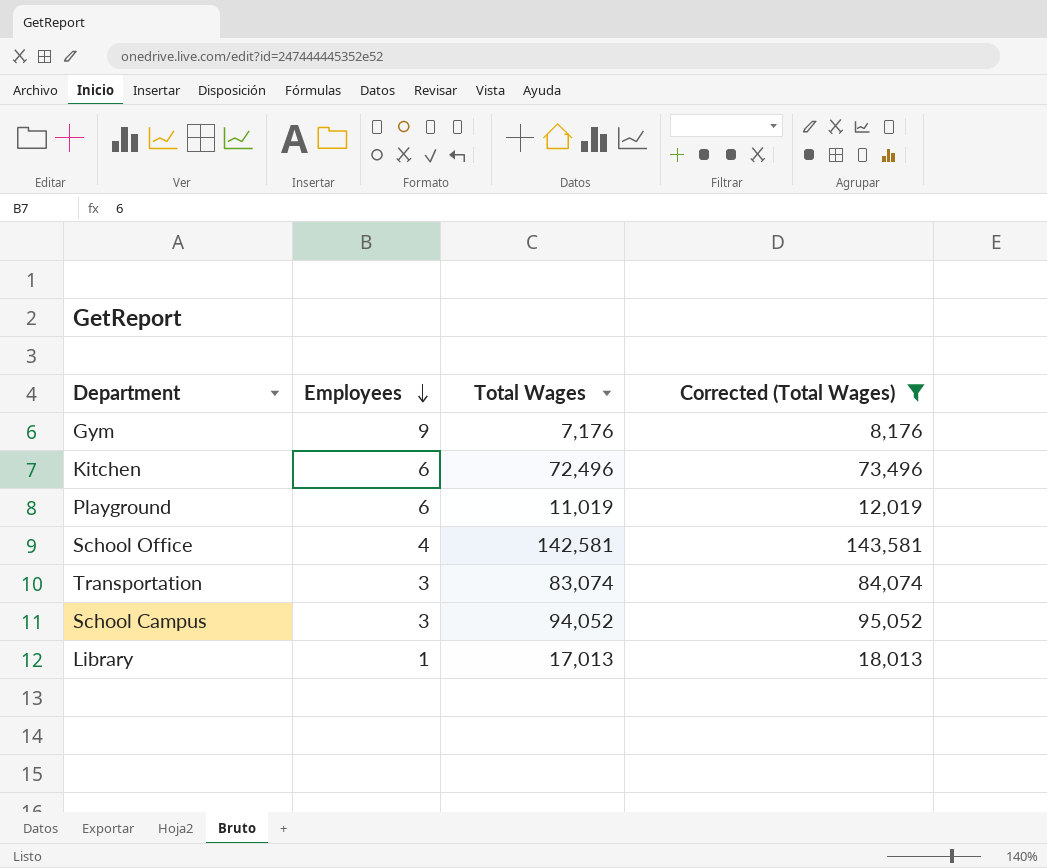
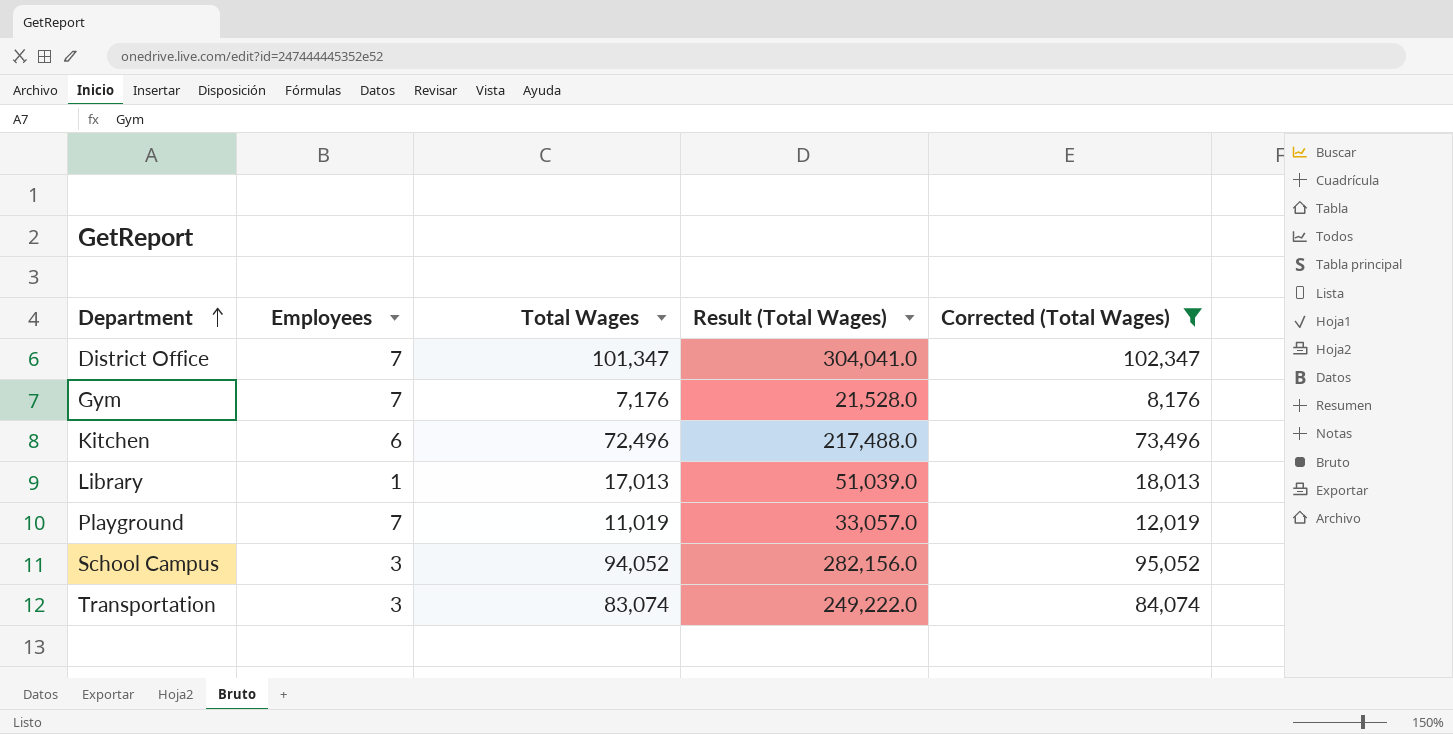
row order: Employees descending -> Department ascending
column Result (Total Wages) | formula: none -> [Total Wages] * 3
row School Office: 4 | 142,581 | 143,581 -> none
row District Office: none -> 7 | 101,347 | 304,041.0 | 102,347
Gym | Employees: 9 -> 7
Playground | Employees: 6 -> 7

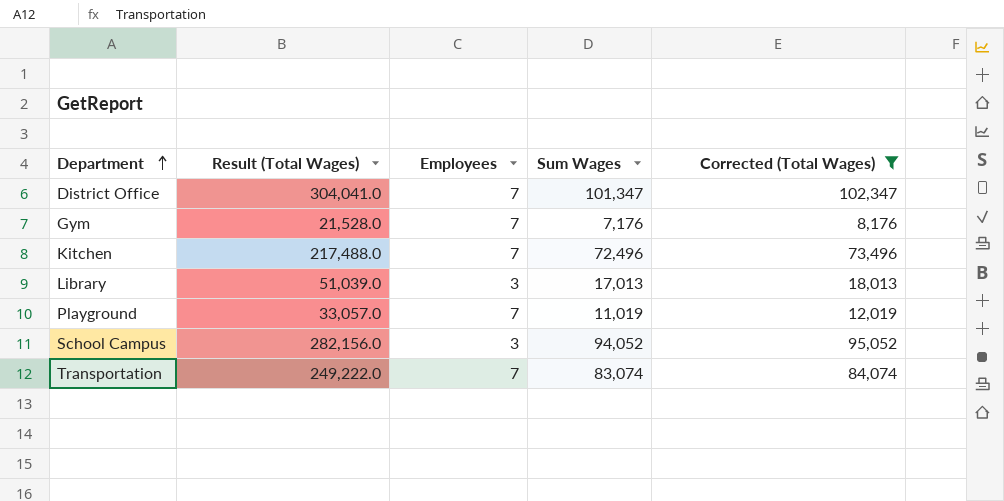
column Result (Total Wages) | position: 4 -> 2
column name: Total Wages -> Sum Wages
Kitchen | Employees: 6 -> 7
Library | Employees: 1 -> 3
Transportation | Employees: 3 -> 7

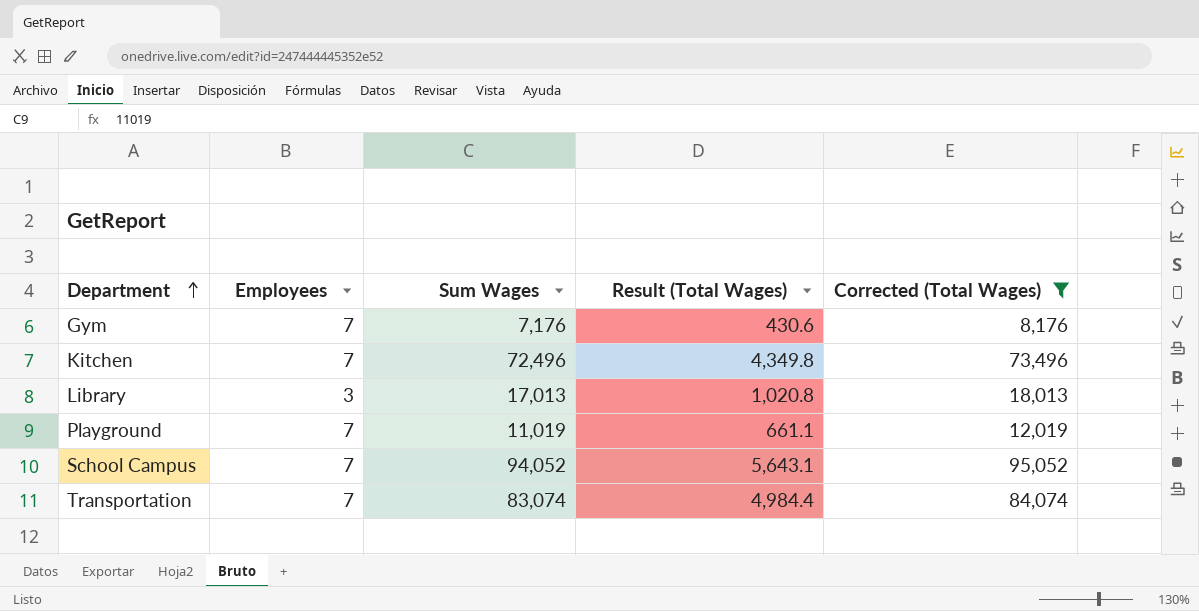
column Result (Total Wages) | formula: [Sum Wages] * 3 -> [Sum Wages] * 0.06
column Result (Total Wages) | position: 2 -> 4
row District Office: 304,041.0 | 7 | 101,347 | 102,347 -> none
School Campus | Employees: 3 -> 7

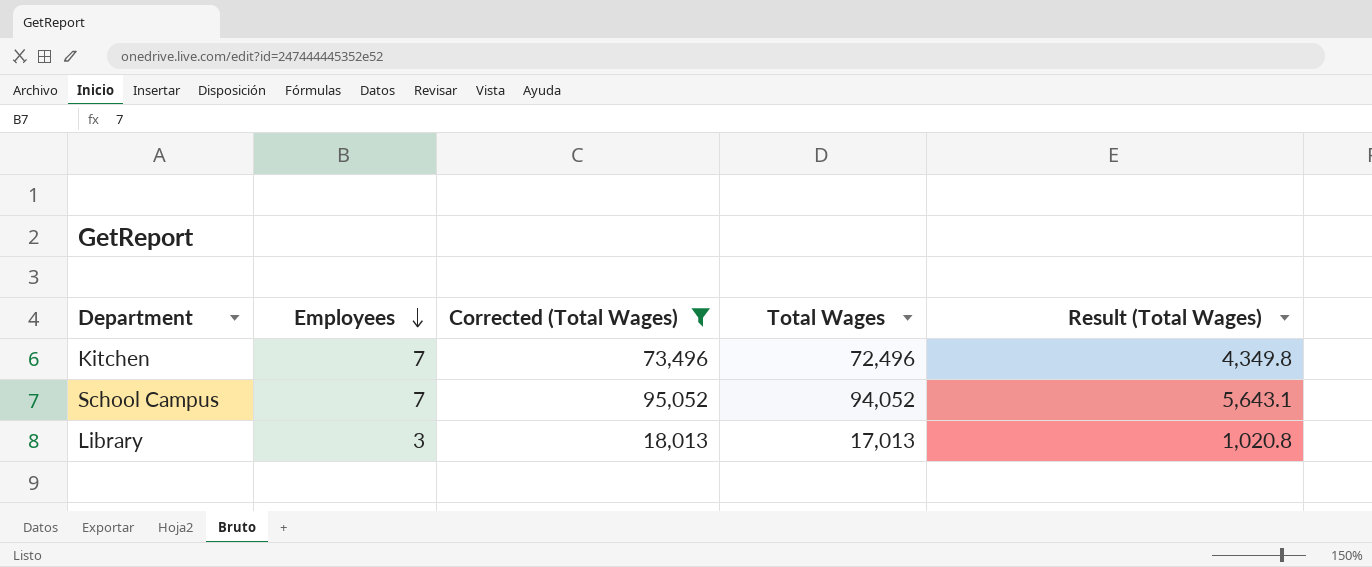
row order: Department ascending -> Employees descending
column Corrected (Total Wages) | position: 5 -> 3
column name: Sum Wages -> Total Wages
row Gym: 7 | 7,176 | 430.6 | 8,176 -> none
row Playground: 7 | 11,019 | 661.1 | 12,019 -> none
row Transportation: 7 | 83,074 | 4,984.4 | 84,074 -> none

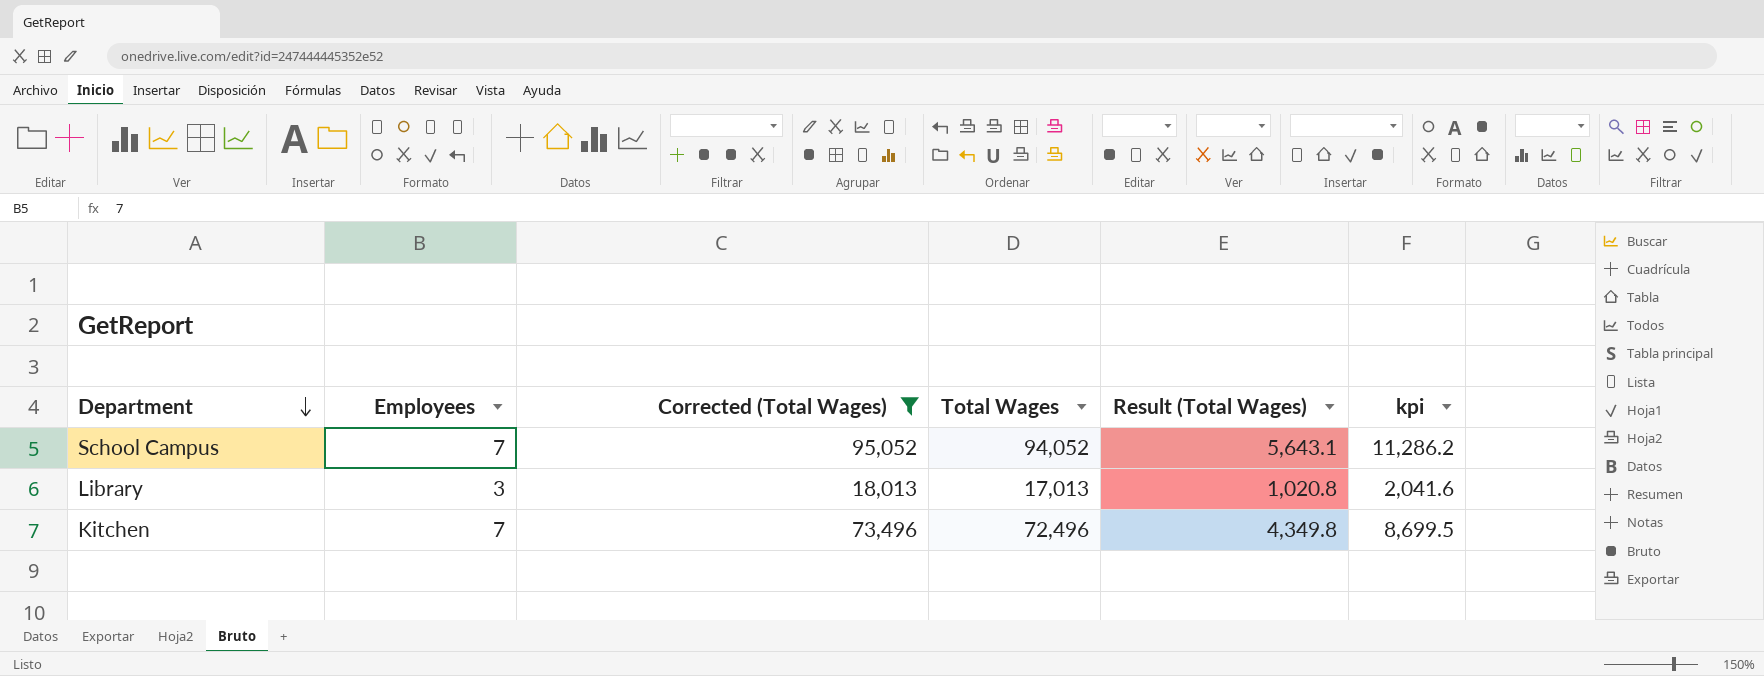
row order: Employees descending -> Department descending
column kpi | formula: none -> [Total Wages] * 0.12

